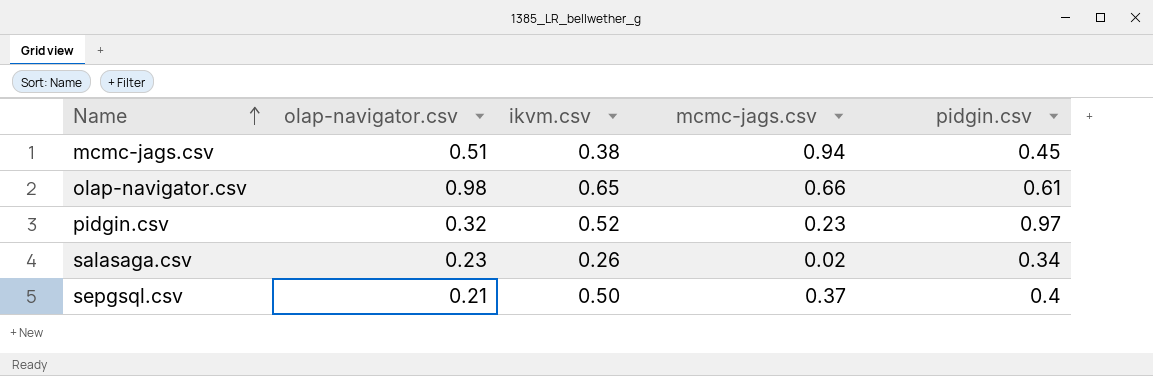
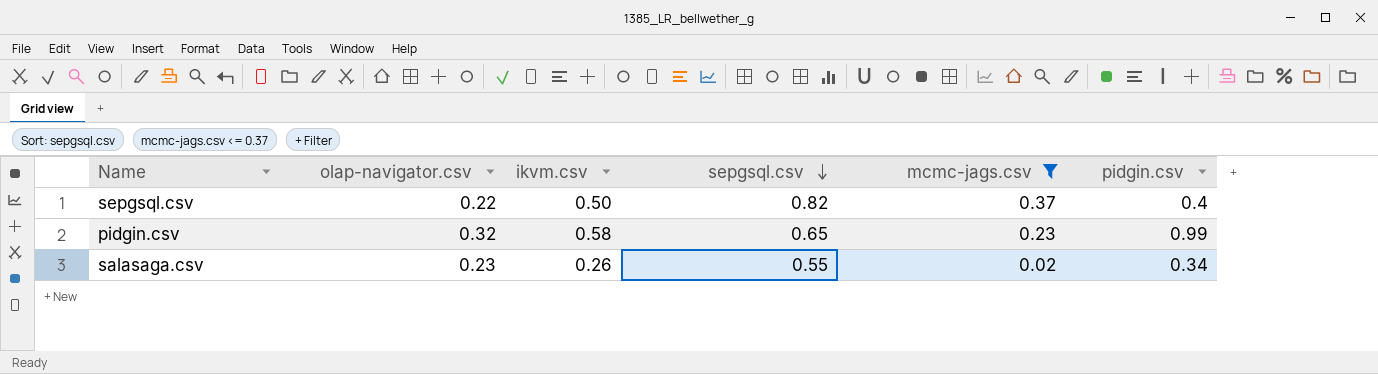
filter: none -> mcmc-jags.csv <= 0.37
row order: Name ascending -> sepgsql.csv descending
column sepgsql.csv | position: none -> 4
sepgsql.csv | olap-navigator.csv: 0.21 -> 0.22
pidgin.csv | ikvm.csv: 0.52 -> 0.58
pidgin.csv | pidgin.csv: 0.97 -> 0.99

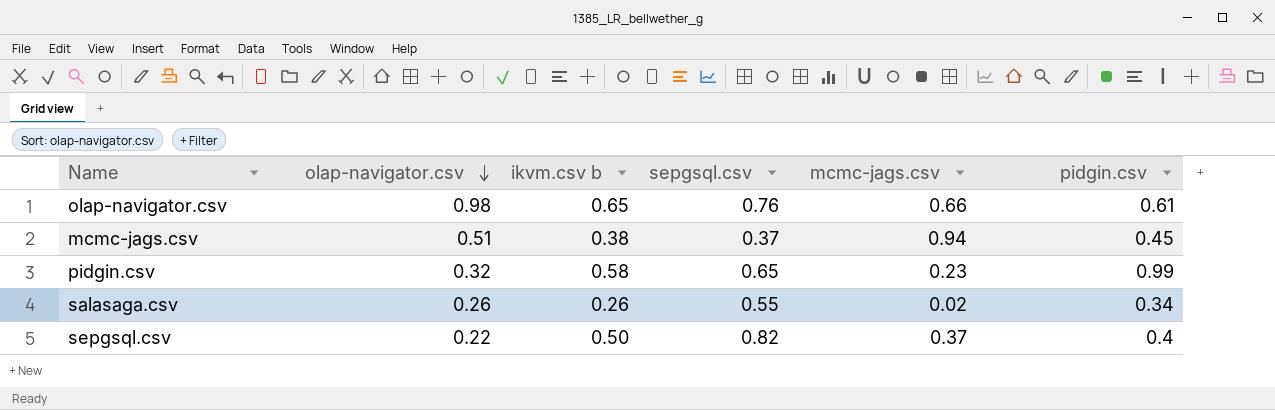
filter: mcmc-jags.csv <= 0.37 -> none
row order: sepgsql.csv descending -> olap-navigator.csv descending
column name: ikvm.csv -> ikvm.csv b
salasaga.csv | olap-navigator.csv: 0.23 -> 0.26

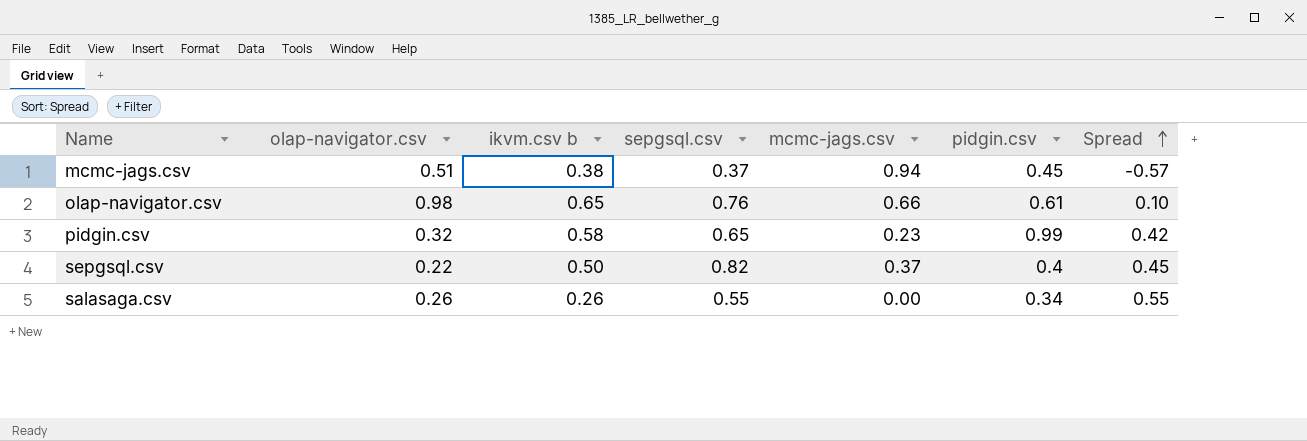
row order: olap-navigator.csv descending -> Spread ascending
column Spread | formula: none -> [sepgsql.csv] - [mcmc-jags.csv]
salasaga.csv | mcmc-jags.csv: 0.02 -> 0.00

